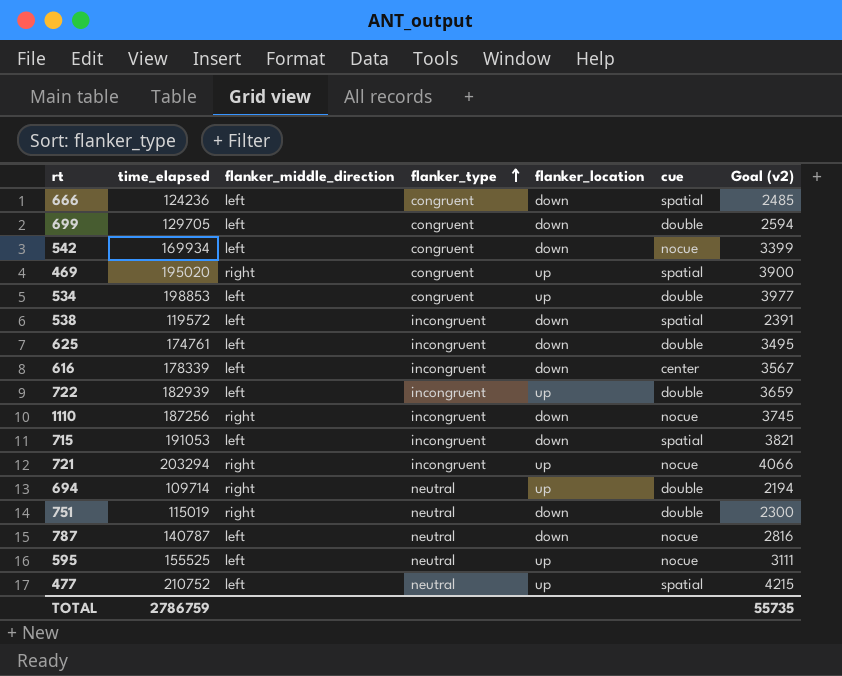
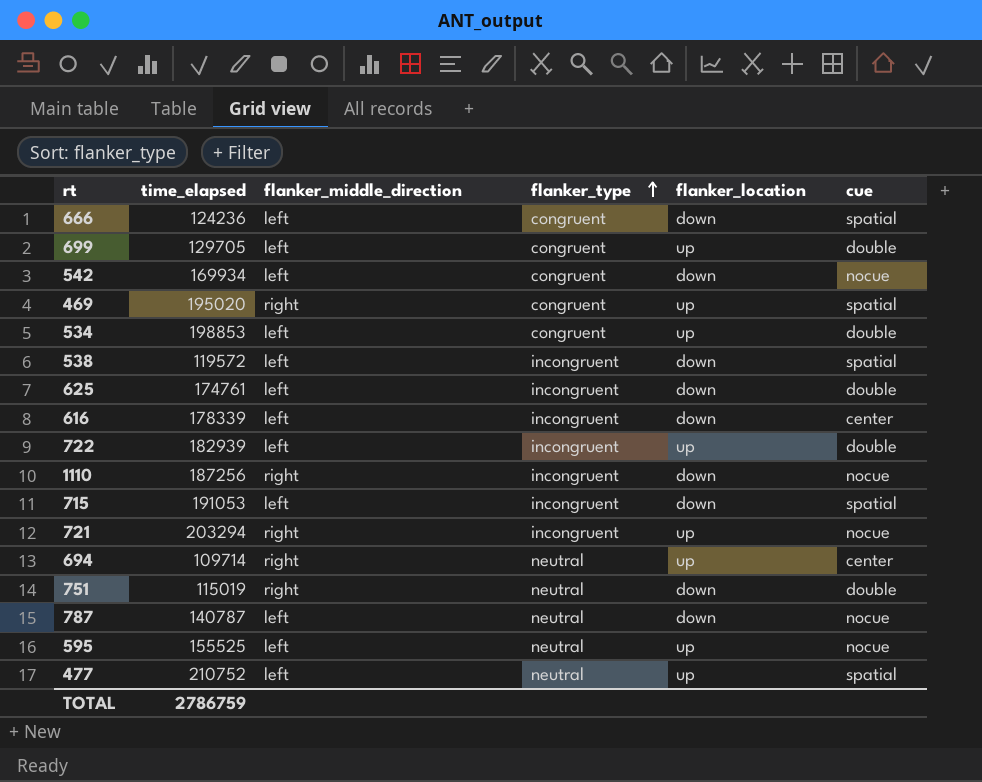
column Goal (v2) | formula: [time_elapsed] * 0.02 -> none
699 | flanker_location: down -> up
694 | cue: double -> center

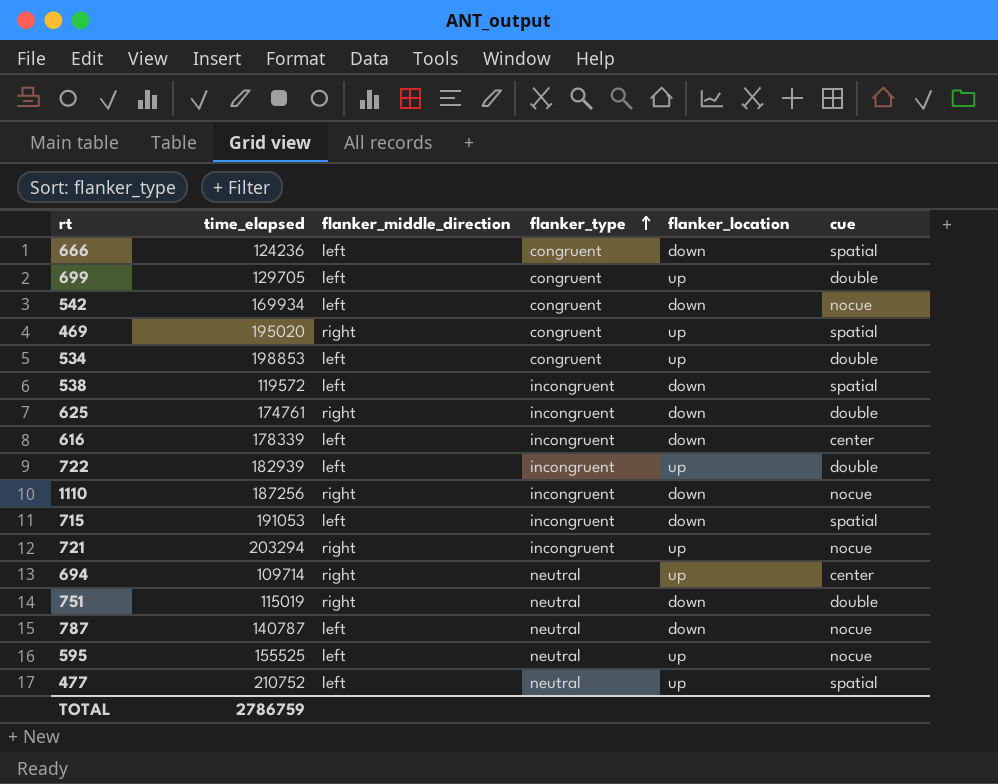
625 | flanker_middle_direction: left -> right

